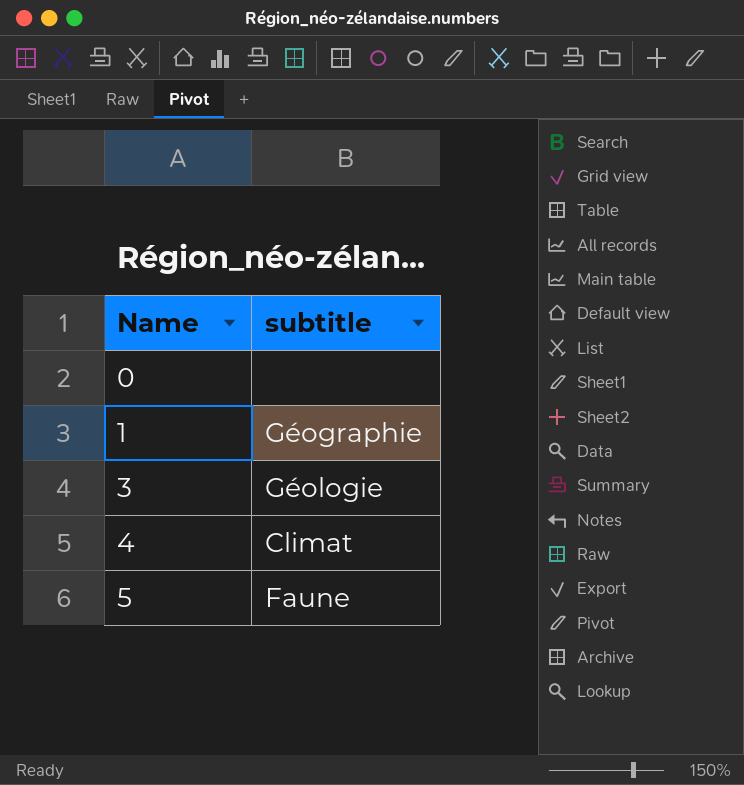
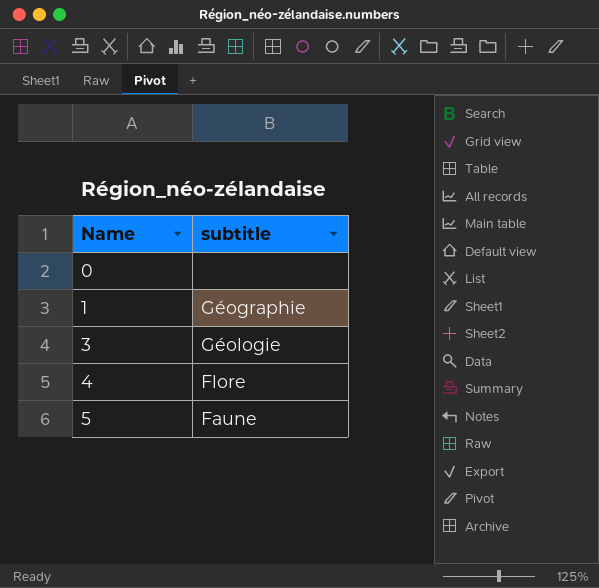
4 | subtitle: Climat -> Flore

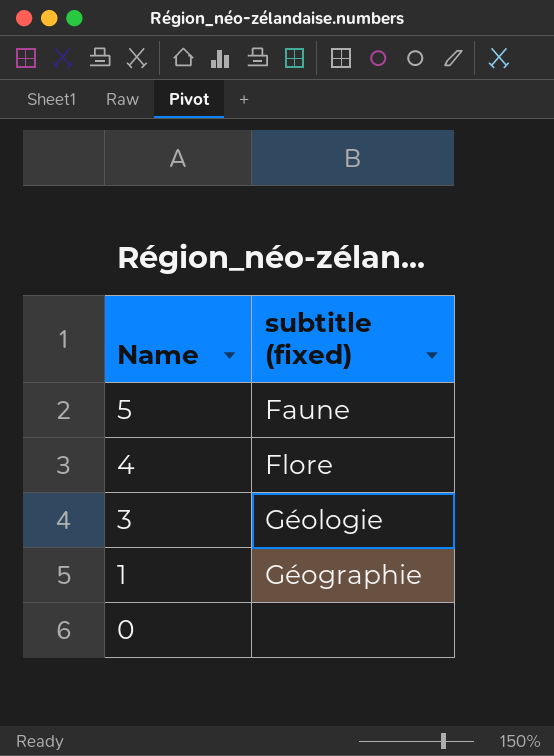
row order: Name ascending -> Name descending
column name: subtitle -> subtitle (fixed)

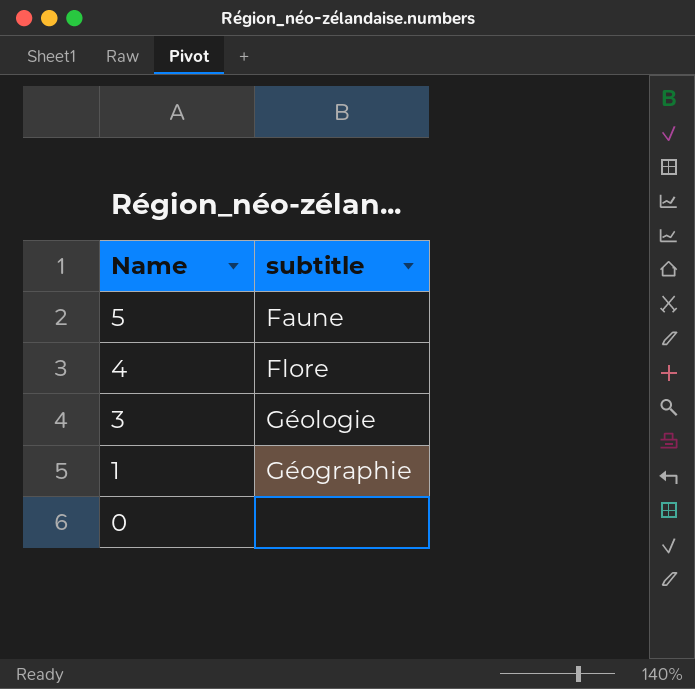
column name: subtitle (fixed) -> subtitle

